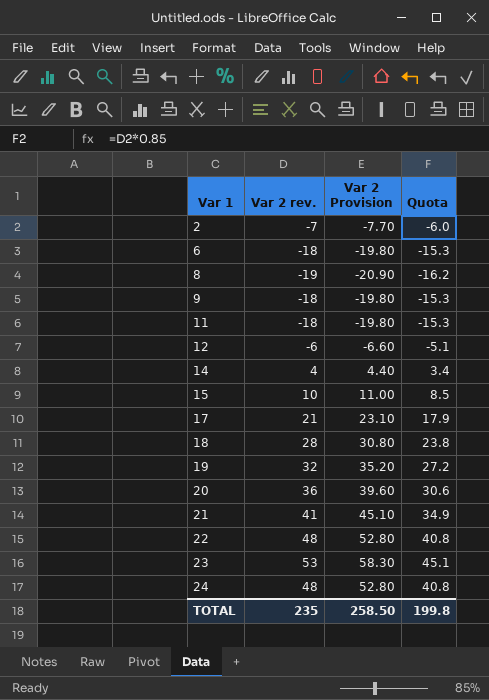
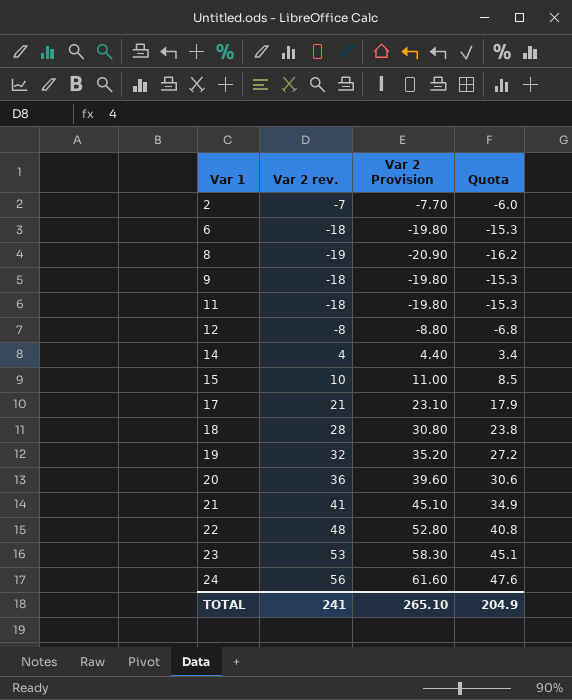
12 | Var 2 rev.: -6 -> -8
12 | Var 2 Provision: -6.60 -> -8.80
12 | Quota: -5.1 -> -6.8
24 | Var 2 rev.: 48 -> 56
24 | Var 2 Provision: 52.80 -> 61.60
24 | Quota: 40.8 -> 47.6
TOTAL | Var 2 rev.: 235 -> 241
TOTAL | Var 2 Provision: 258.50 -> 265.10
TOTAL | Quota: 199.8 -> 204.9

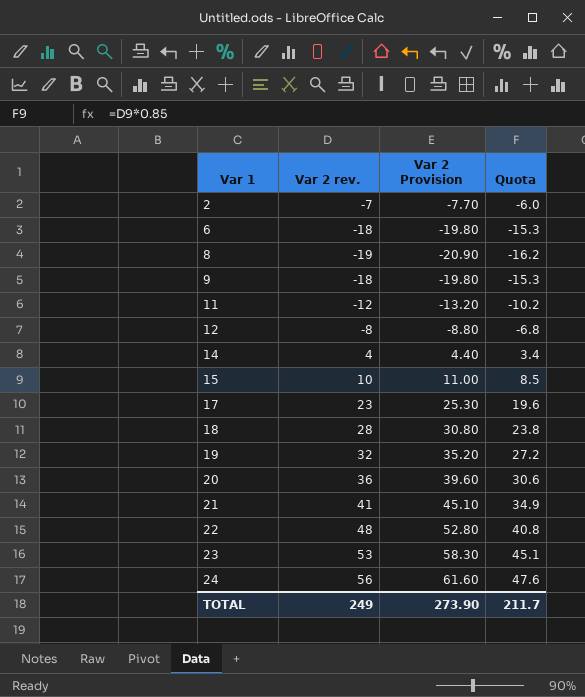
11 | Var 2 rev.: -18 -> -12
11 | Var 2 Provision: -19.80 -> -13.20
11 | Quota: -15.3 -> -10.2
17 | Var 2 rev.: 21 -> 23
17 | Var 2 Provision: 23.10 -> 25.30
17 | Quota: 17.9 -> 19.6
TOTAL | Var 2 rev.: 241 -> 249
TOTAL | Var 2 Provision: 265.10 -> 273.90
TOTAL | Quota: 204.9 -> 211.7

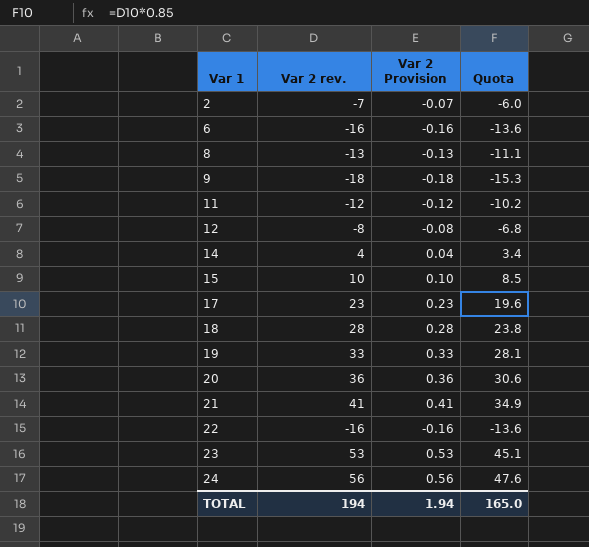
column Var 2 Provision | formula: [Var 2 rev.] * 1.1 -> [Var 2 rev.] * 0.01
6 | Var 2 rev.: -18 -> -16
6 | Quota: -15.3 -> -13.6
8 | Var 2 rev.: -19 -> -13
8 | Quota: -16.2 -> -11.1
19 | Var 2 rev.: 32 -> 33
19 | Quota: 27.2 -> 28.1
22 | Var 2 rev.: 48 -> -16
22 | Quota: 40.8 -> -13.6
TOTAL | Var 2 rev.: 249 -> 194
TOTAL | Var 2 Provision: 273.90 -> 1.94
TOTAL | Quota: 211.7 -> 165.0

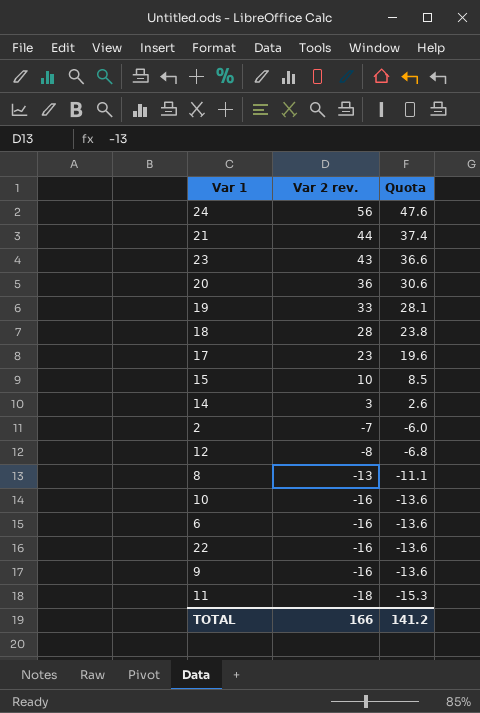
row order: Var 1 ascending -> Var 2 rev. descending
column Var 2 Provision | formula: [Var 2 rev.] * 0.01 -> none
21 | Var 2 rev.: 41 -> 44
21 | Quota: 34.9 -> 37.4
23 | Var 2 rev.: 53 -> 43
23 | Quota: 45.1 -> 36.6
14 | Var 2 rev.: 4 -> 3
14 | Quota: 3.4 -> 2.6
row 10: none -> -16 | -13.6
9 | Var 2 rev.: -18 -> -16
9 | Quota: -15.3 -> -13.6
11 | Var 2 rev.: -12 -> -18
11 | Quota: -10.2 -> -15.3
TOTAL | Var 2 rev.: 194 -> 166
TOTAL | Quota: 165.0 -> 141.2

